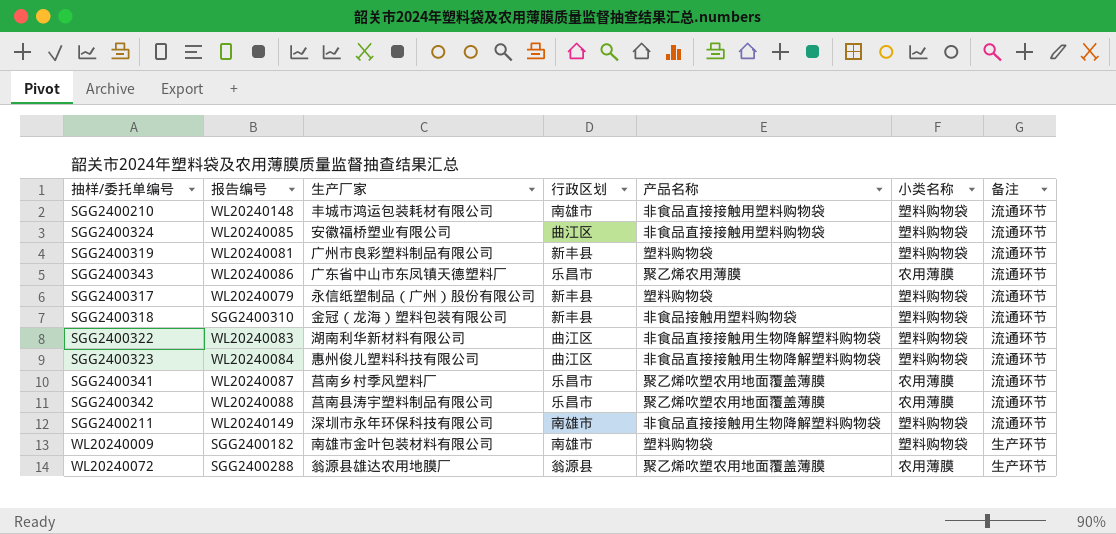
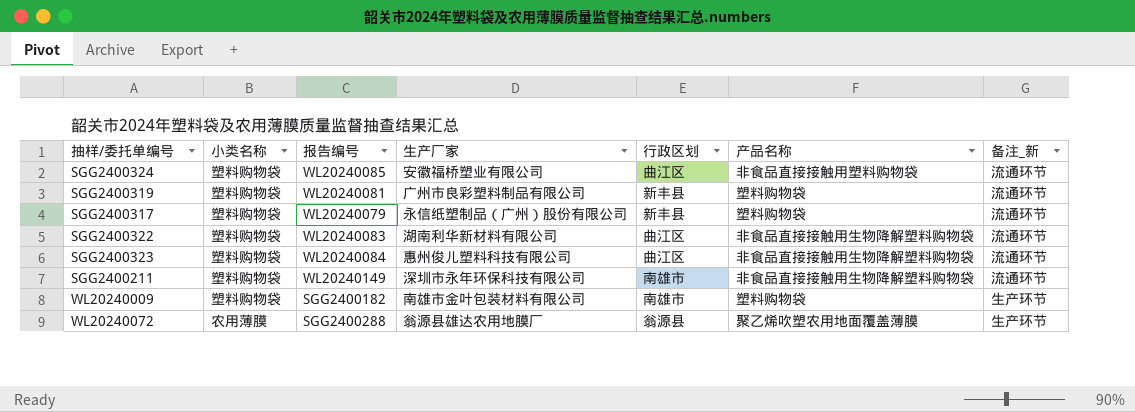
column 小类名称 | position: 6 -> 2
column name: 备注 -> 备注_新
row SGG2400210: WL20240148 | 丰城市鸿运包装耗材有限公司 | 南雄市 | 非食品直接接触用塑料购物袋 | 塑料购物袋 | 流通环节 -> none
row SGG2400343: WL20240086 | 广东省中山市东凤镇天德塑料厂 | 乐昌市 | 聚乙烯农用薄膜 | 农用薄膜 | 流通环节 -> none
row SGG2400318: SGG2400310 | 金冠（龙海）塑料包装有限公司 | 新丰县 | 非食品接触用塑料购物袋 | 塑料购物袋 | 流通环节 -> none
row SGG2400341: WL20240087 | 莒南乡村季风塑料厂 | 乐昌市 | 聚乙烯吹塑农用地面覆盖薄膜 | 农用薄膜 | 流通环节 -> none
row SGG2400342: WL20240088 | 莒南县涛宇塑料制品有限公司 | 乐昌市 | 聚乙烯吹塑农用地面覆盖薄膜 | 农用薄膜 | 流通环节 -> none

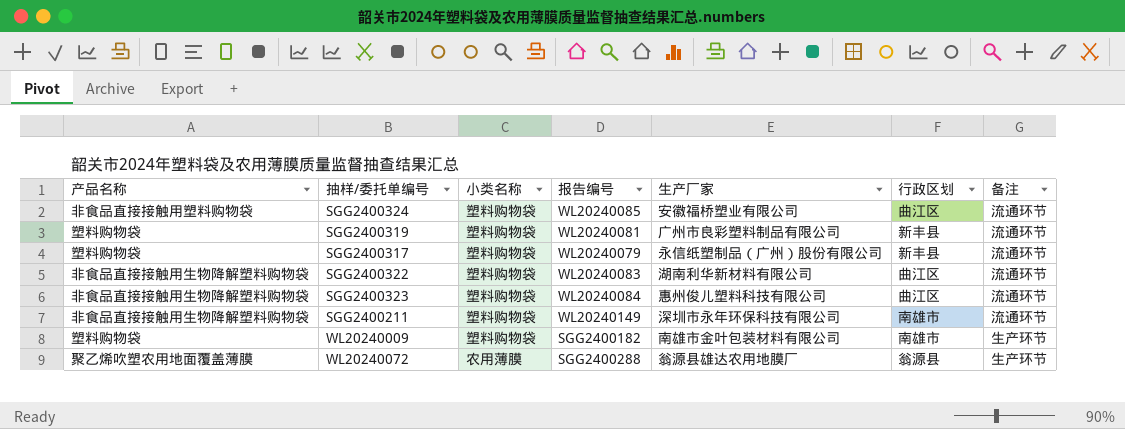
column 产品名称 | position: 6 -> 1
column name: 备注_新 -> 备注

